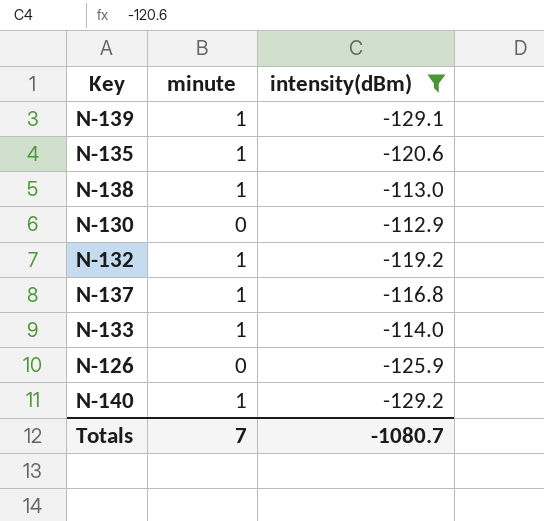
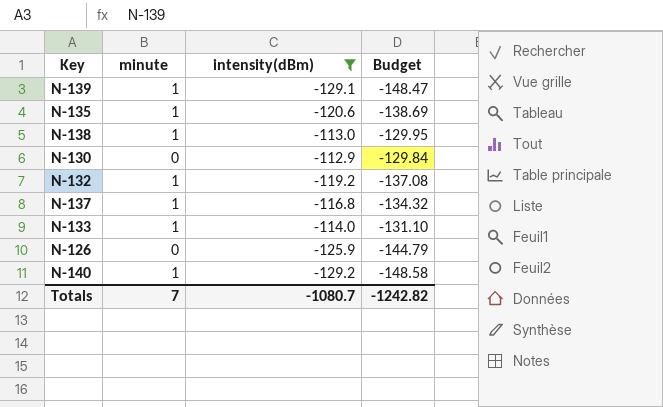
column Budget | formula: none -> [intensity(dBm)] * 1.15

